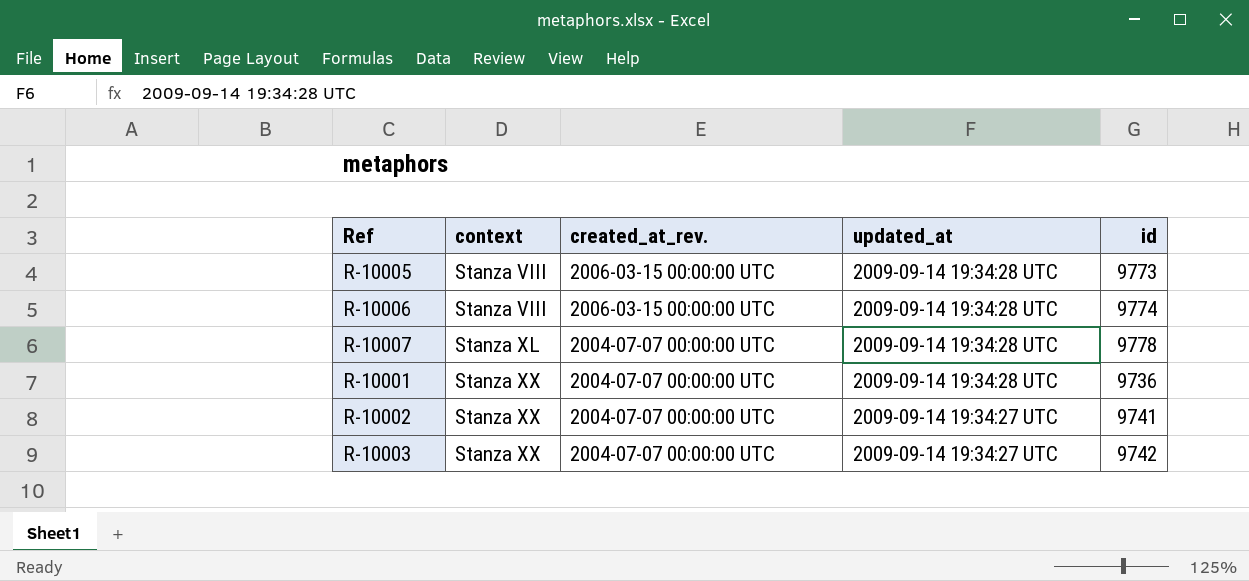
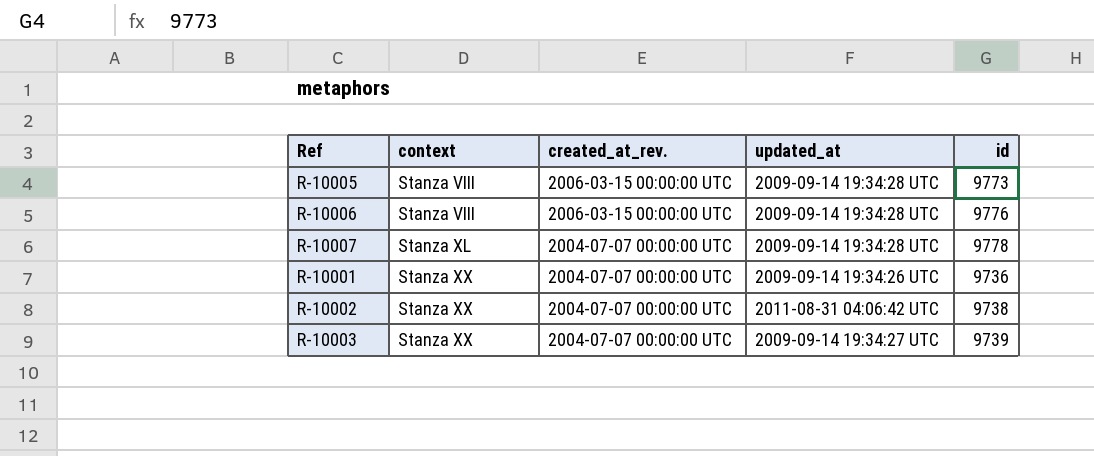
R-10006 | id: 9774 -> 9776
R-10001 | updated_at: 2009-09-14 19:34:28 UTC -> 2009-09-14 19:34:26 UTC
R-10002 | updated_at: 2009-09-14 19:34:27 UTC -> 2011-08-31 04:06:42 UTC
R-10002 | id: 9741 -> 9738
R-10003 | id: 9742 -> 9739

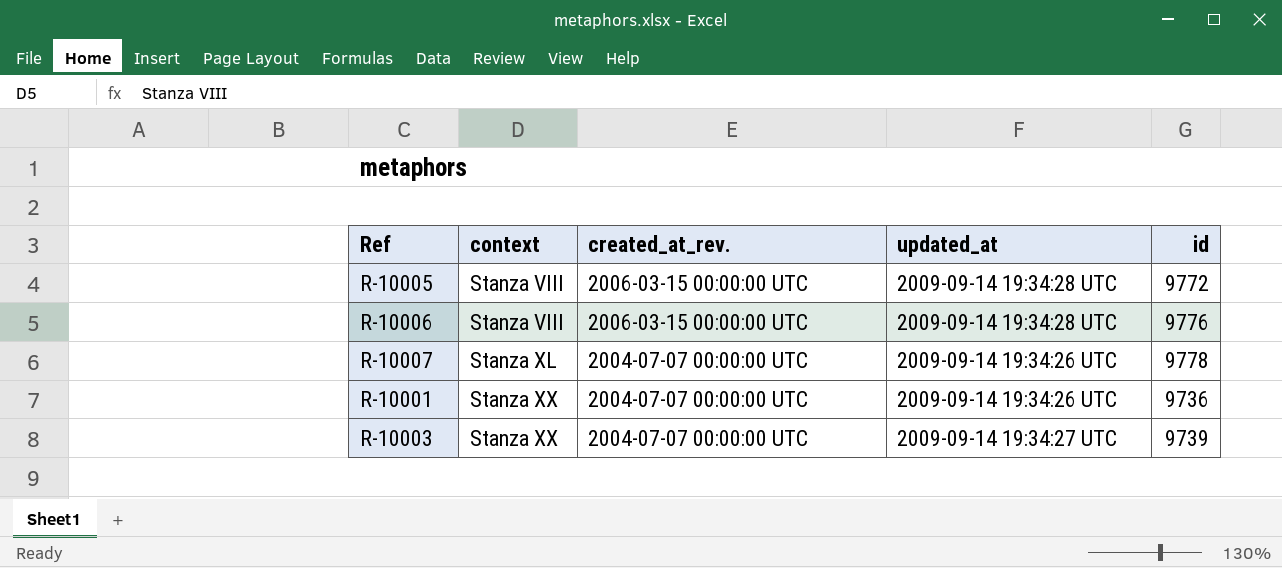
row R-10002: Stanza XX | 2004-07-07 00:00:00 UTC | 2011-08-31 04:06:42 UTC | 9738 -> none
R-10005 | id: 9773 -> 9772
R-10007 | updated_at: 2009-09-14 19:34:28 UTC -> 2009-09-14 19:34:26 UTC

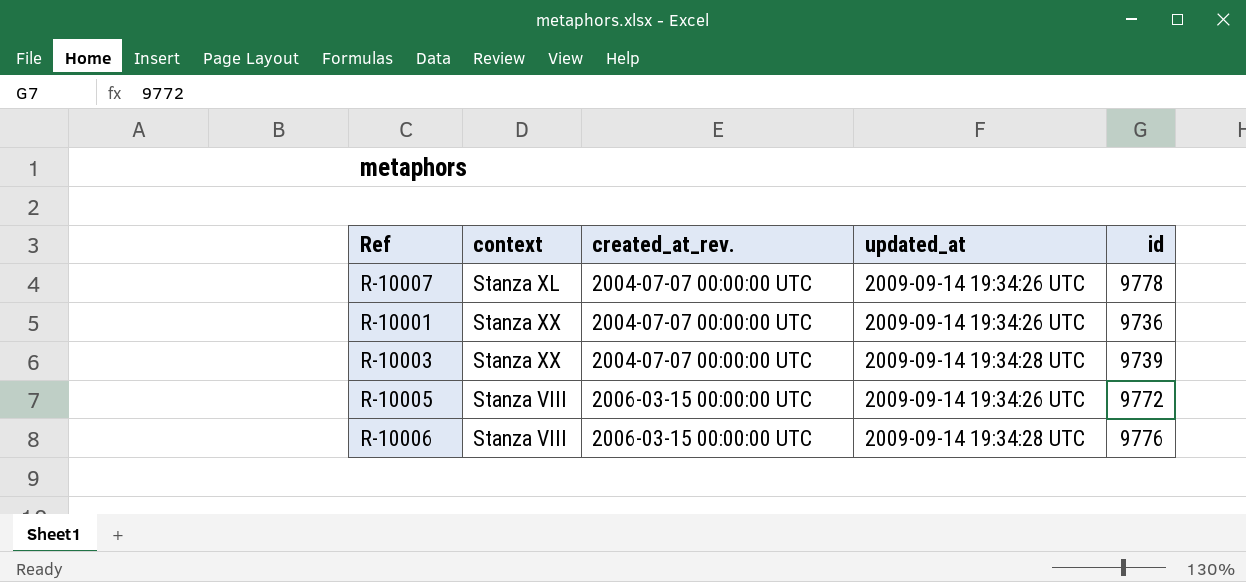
row order: context ascending -> created_at_rev. ascending
R-10003 | updated_at: 2009-09-14 19:34:27 UTC -> 2009-09-14 19:34:28 UTC
R-10005 | updated_at: 2009-09-14 19:34:28 UTC -> 2009-09-14 19:34:26 UTC

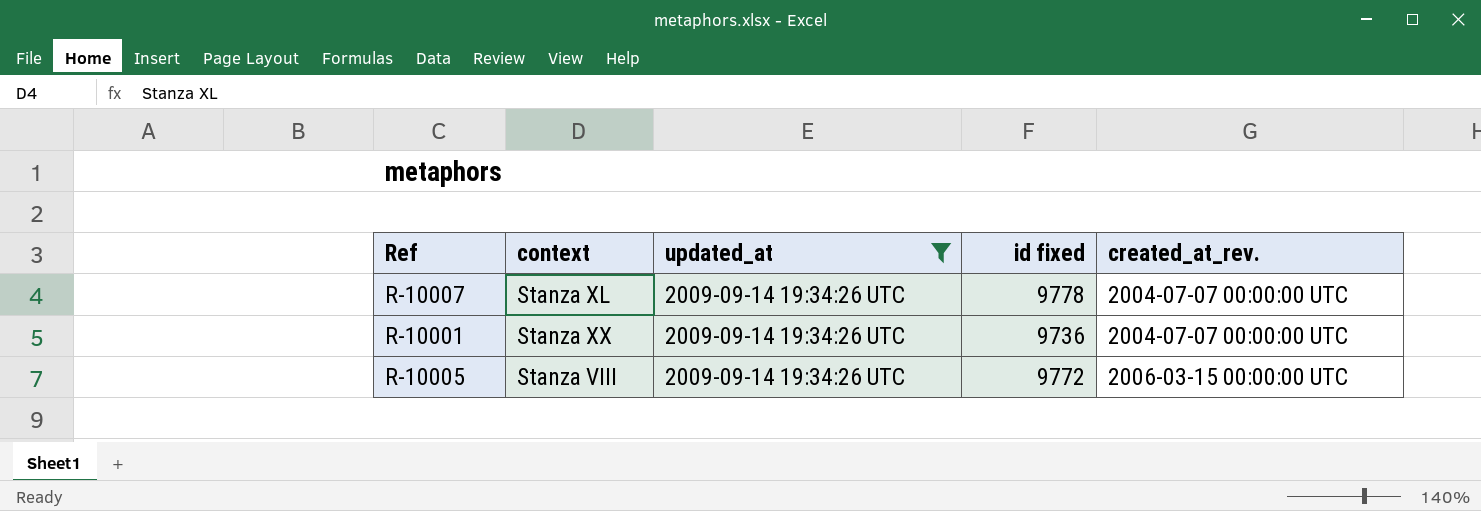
filter: none -> updated_at = 2009-09-14 19:34:26 UTC
column name: id -> id fixed
column created_at_rev. | position: 3 -> 5

